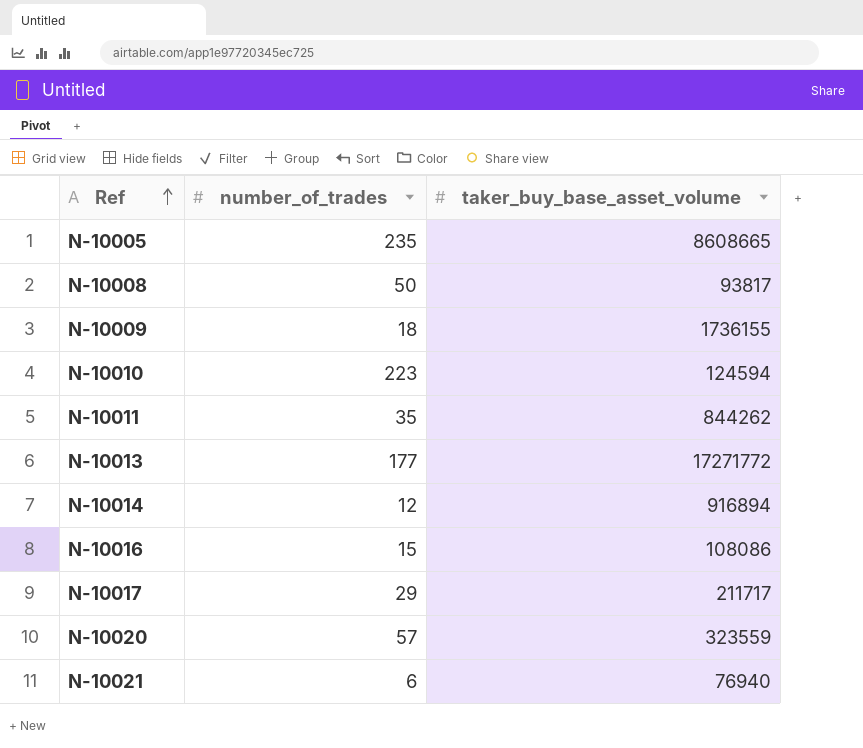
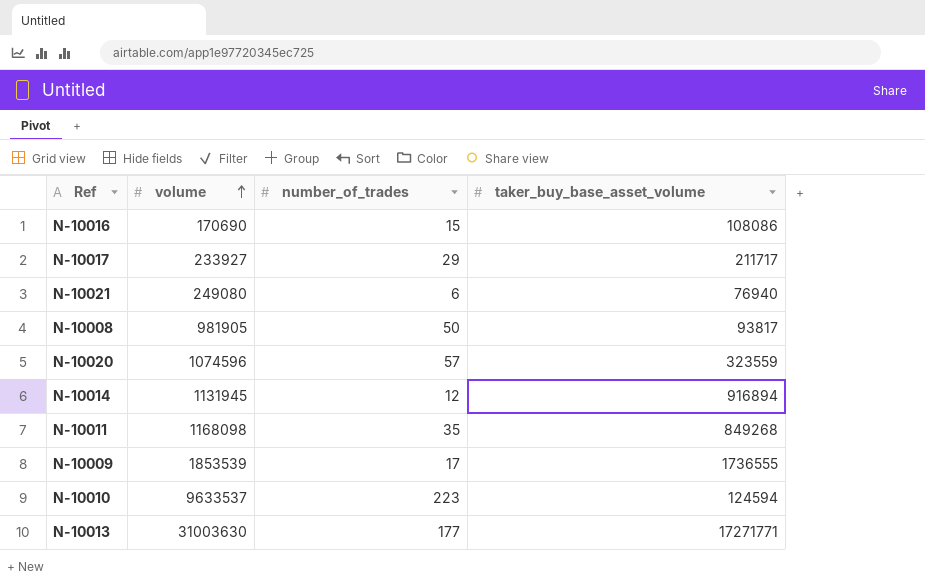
row order: Ref ascending -> volume ascending
column volume | position: none -> 2
row N-10005: 235 | 8608665 -> none
N-10011 | taker_buy_base_asset_volume: 844262 -> 849268
N-10009 | number_of_trades: 18 -> 17
N-10009 | taker_buy_base_asset_volume: 1736155 -> 1736555
N-10013 | taker_buy_base_asset_volume: 17271772 -> 17271771

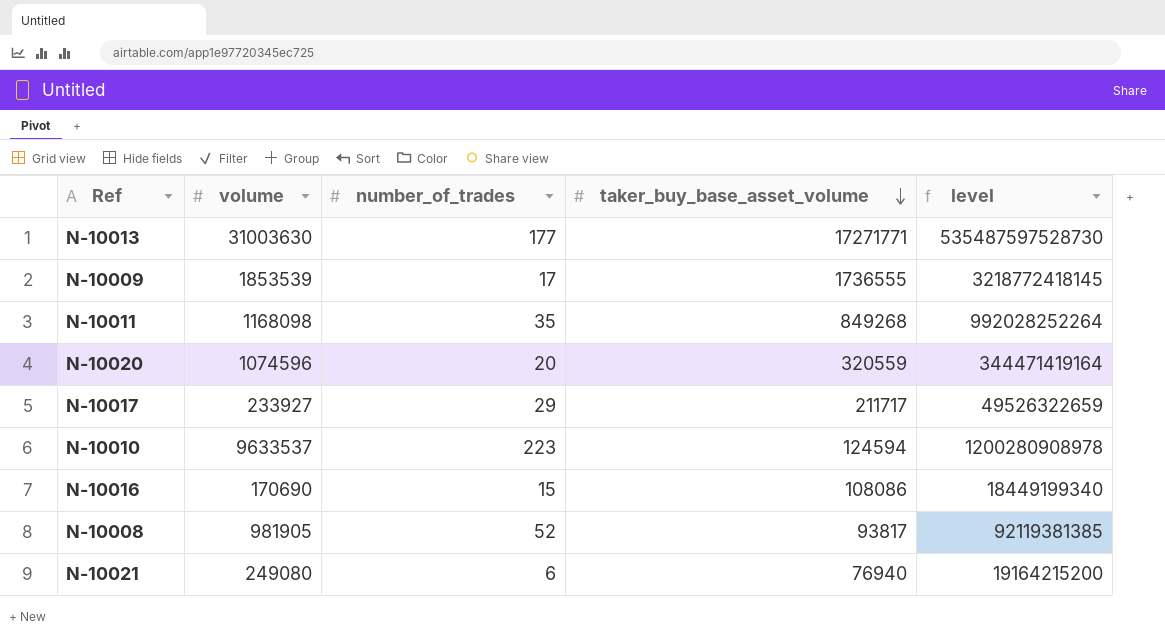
row order: volume ascending -> taker_buy_base_asset_volume descending
column level | formula: none -> [volume] * [taker_buy_base_asset_volume]
row N-10014: 1131945 | 12 | 916894 -> none
N-10020 | number_of_trades: 57 -> 20
N-10020 | taker_buy_base_asset_volume: 323559 -> 320559
N-10008 | number_of_trades: 50 -> 52

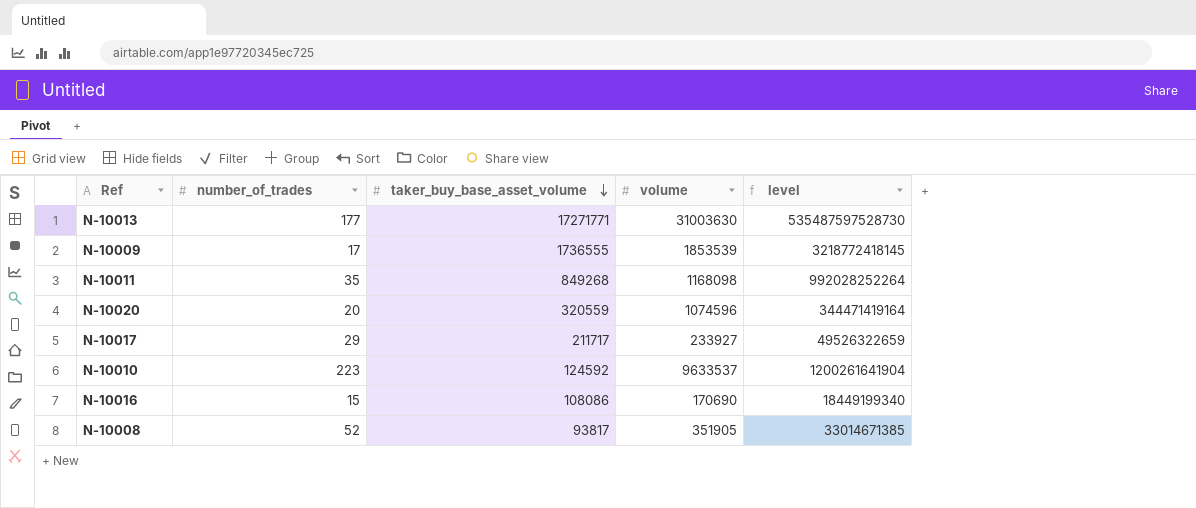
column volume | position: 2 -> 4
row N-10021: 249080 | 6 | 76940 | 19164215200 -> none
N-10010 | taker_buy_base_asset_volume: 124594 -> 124592
N-10010 | level: 1200280908978 -> 1200261641904
N-10008 | volume: 981905 -> 351905
N-10008 | level: 92119381385 -> 33014671385

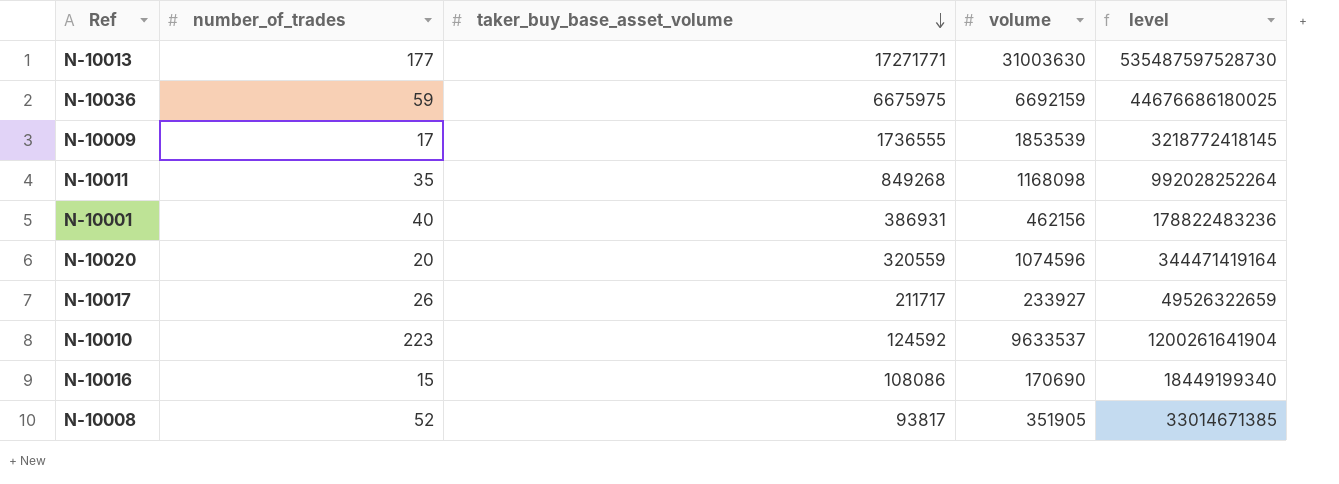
row N-10036: none -> 59 | 6675975 | 6692159 | 44676686180025
row N-10001: none -> 40 | 386931 | 462156 | 178822483236
N-10017 | number_of_trades: 29 -> 26

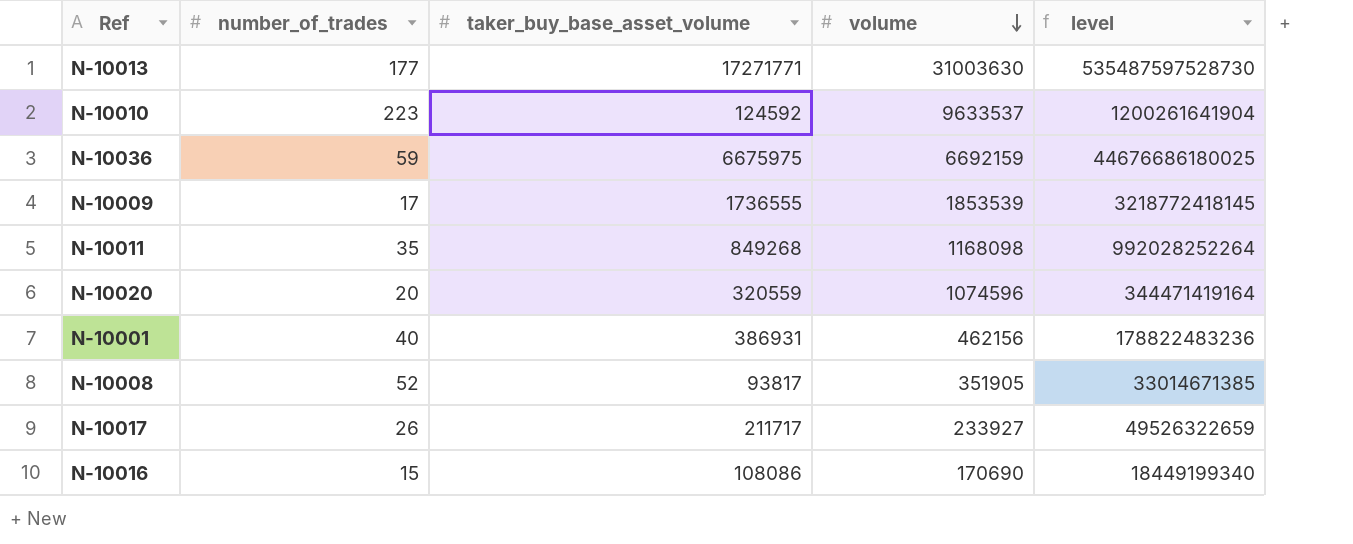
row order: taker_buy_base_asset_volume descending -> volume descending

